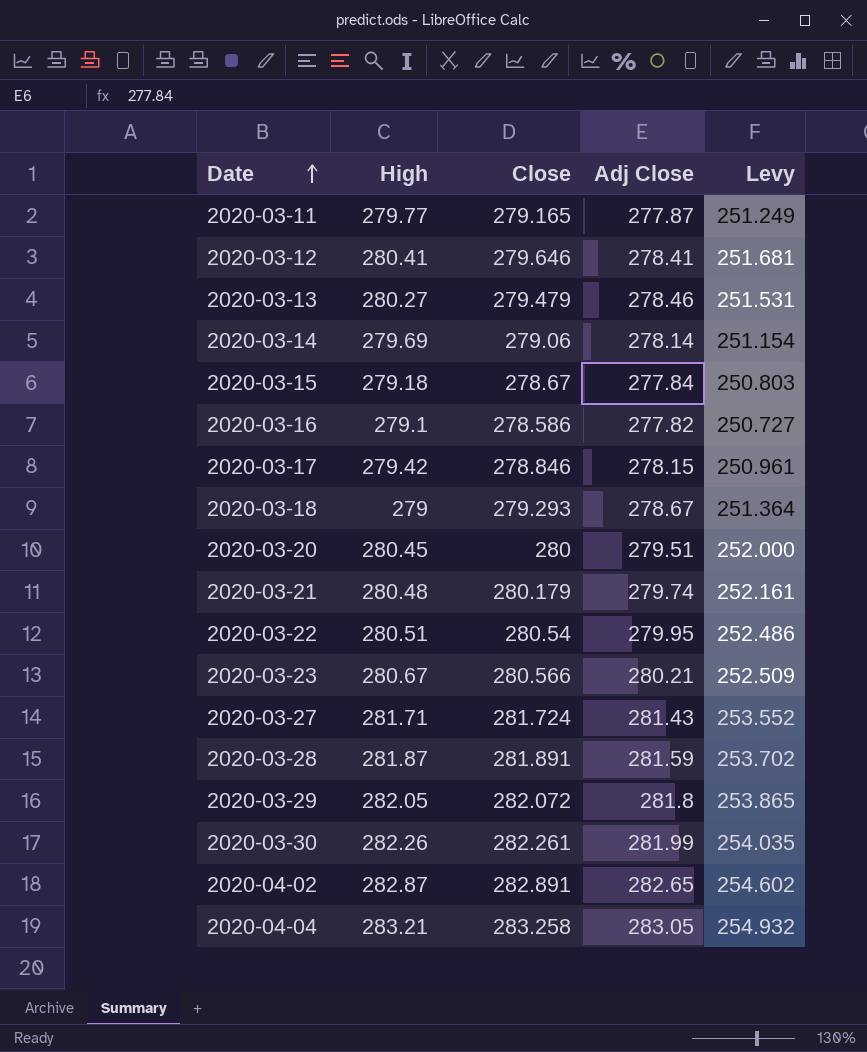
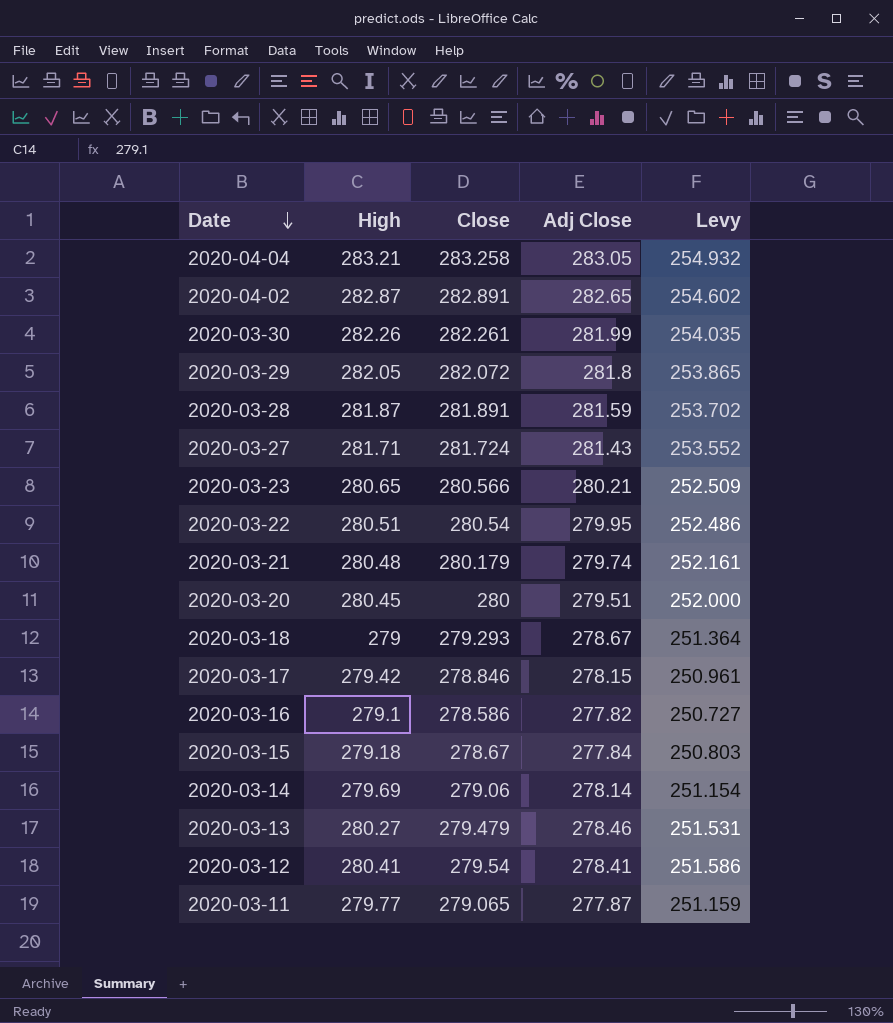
row order: Date ascending -> Date descending
2020-03-23 | High: 280.67 -> 280.65
2020-03-12 | Close: 279.646 -> 279.54
2020-03-12 | Levy: 251.681 -> 251.586
2020-03-11 | Close: 279.165 -> 279.065
2020-03-11 | Levy: 251.249 -> 251.159

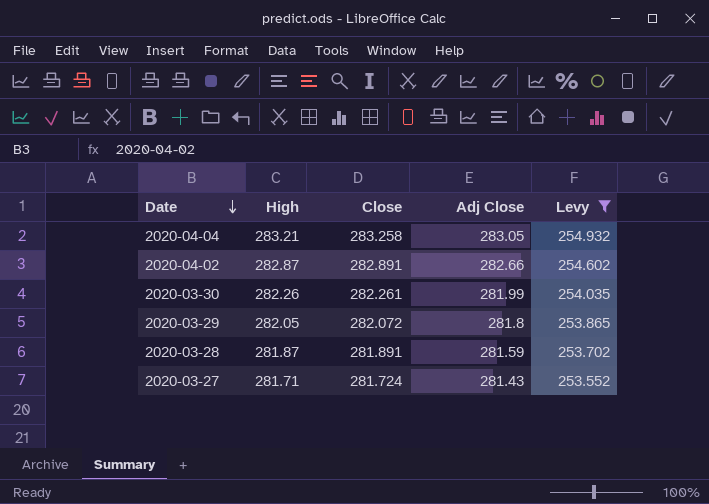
filter: none -> Levy >= 253.552
2020-04-02 | Adj Close: 282.65 -> 282.66

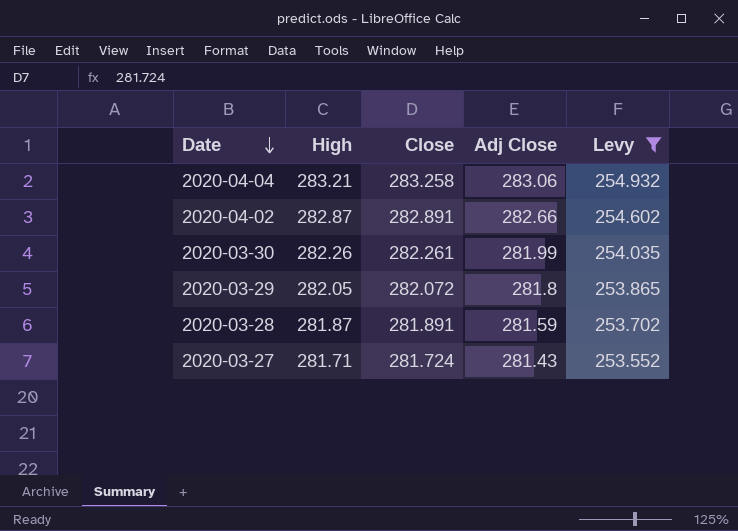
2020-04-04 | Adj Close: 283.05 -> 283.06

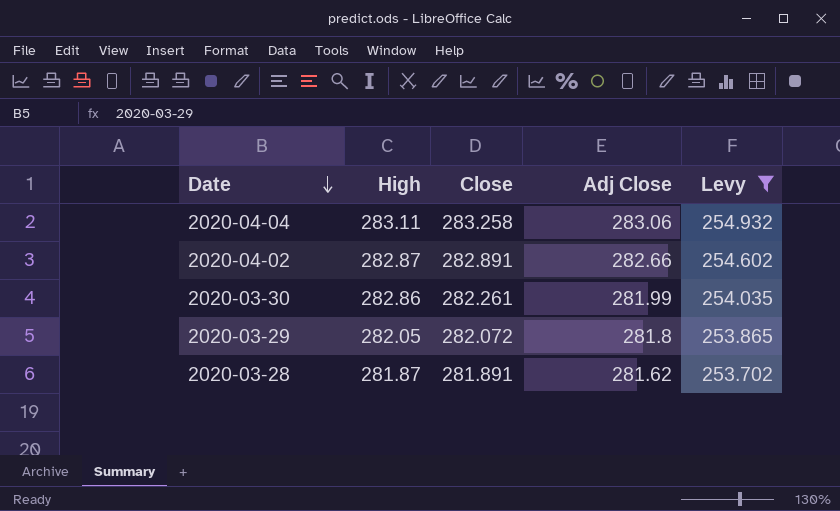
row 2020-03-27: 281.71 | 281.724 | 281.43 | 253.552 -> none
2020-04-04 | High: 283.21 -> 283.11
2020-03-30 | High: 282.26 -> 282.86
2020-03-28 | Adj Close: 281.59 -> 281.62

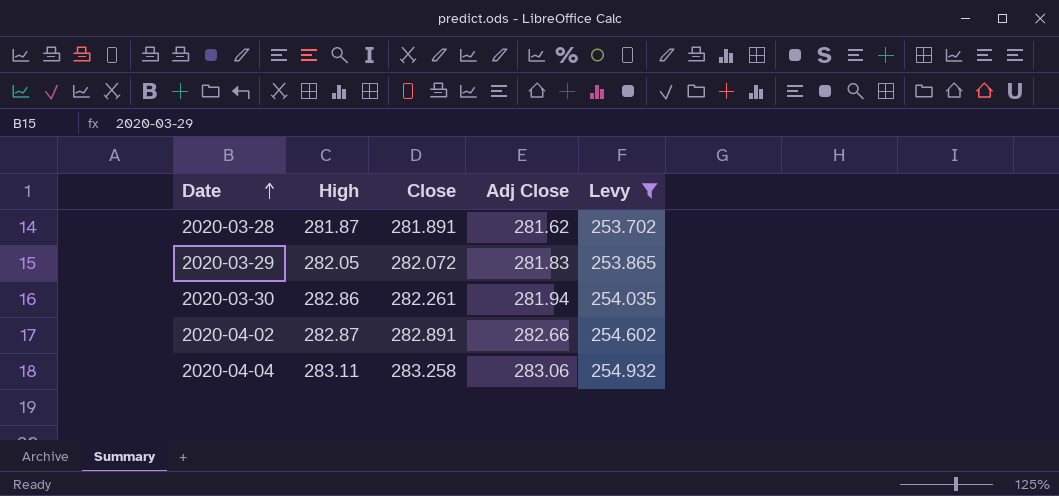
row order: Date descending -> Date ascending
2020-03-29 | Adj Close: 281.8 -> 281.83
2020-03-30 | Adj Close: 281.99 -> 281.94

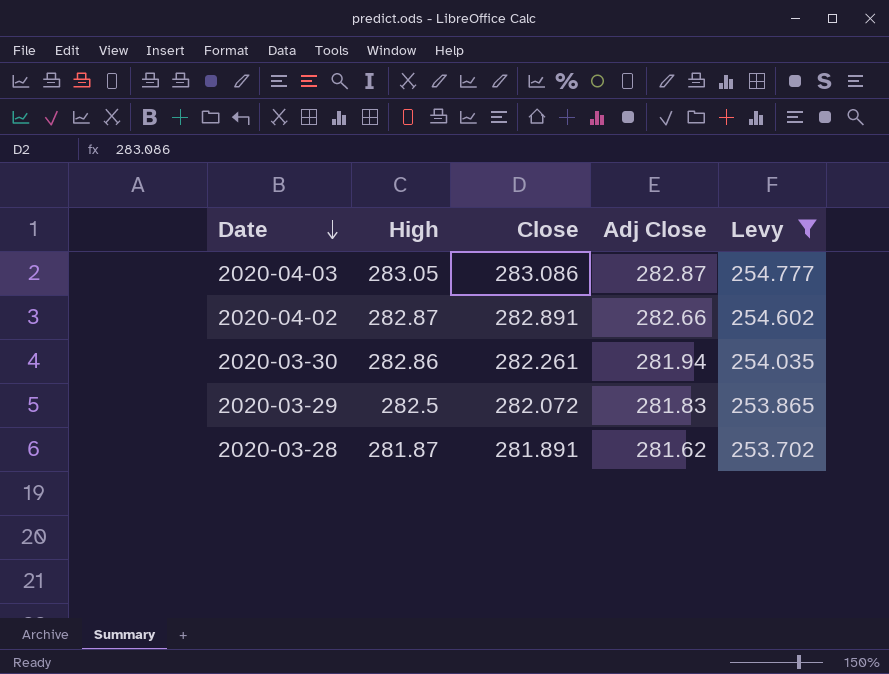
row order: Date ascending -> Date descending
row 2020-04-04: 283.11 | 283.258 | 283.06 | 254.932 -> none
row 2020-04-03: none -> 283.05 | 283.086 | 282.87 | 254.777
2020-03-29 | High: 282.05 -> 282.5

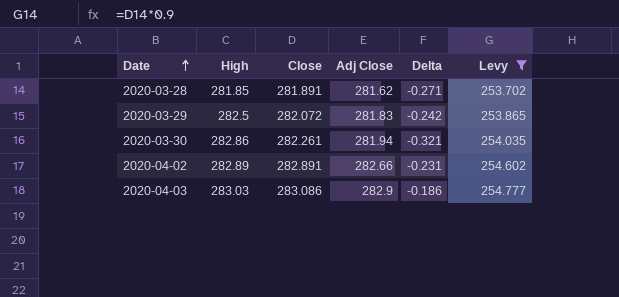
row order: Date descending -> Date ascending
column Delta | formula: none -> [Adj Close] - [Close]
2020-03-28 | High: 281.87 -> 281.85
2020-04-02 | High: 282.87 -> 282.89
2020-04-03 | High: 283.05 -> 283.03
2020-04-03 | Adj Close: 282.87 -> 282.9

